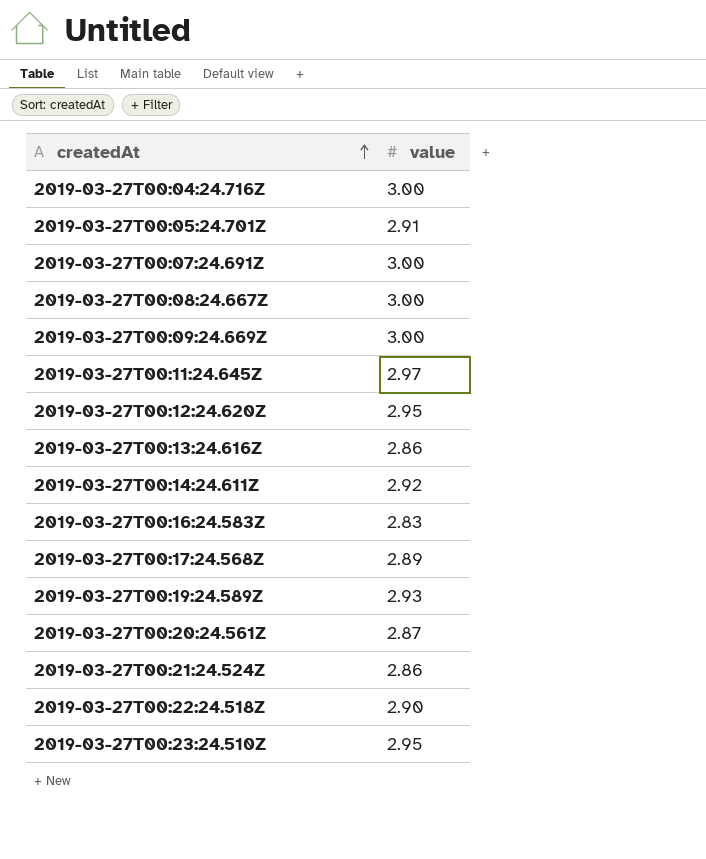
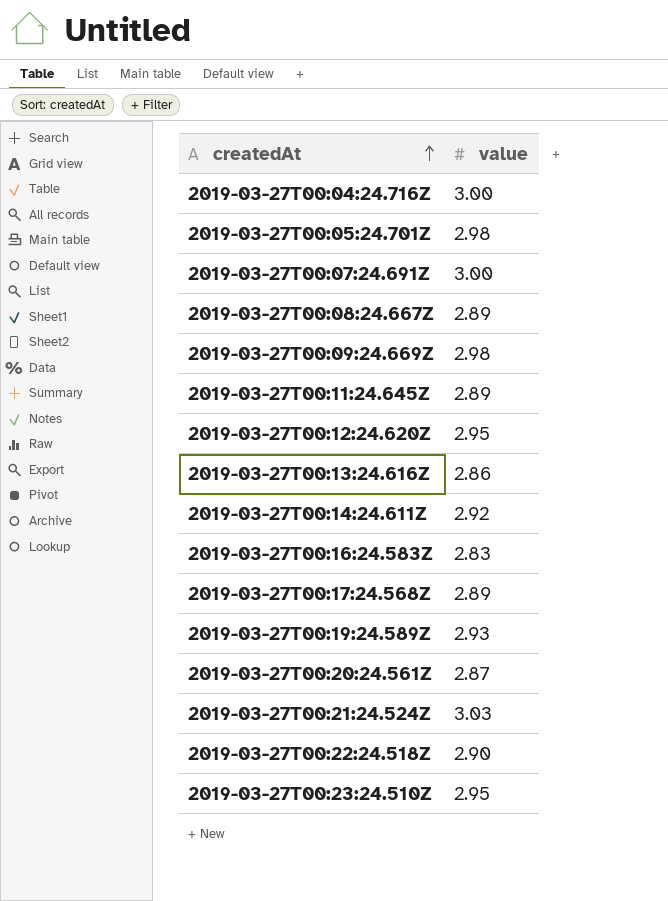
2019-03-27T00:05:24.701Z | value: 2.91 -> 2.98
2019-03-27T00:08:24.667Z | value: 3.00 -> 2.89
2019-03-27T00:09:24.669Z | value: 3.00 -> 2.98
2019-03-27T00:11:24.645Z | value: 2.97 -> 2.89
2019-03-27T00:21:24.524Z | value: 2.86 -> 3.03

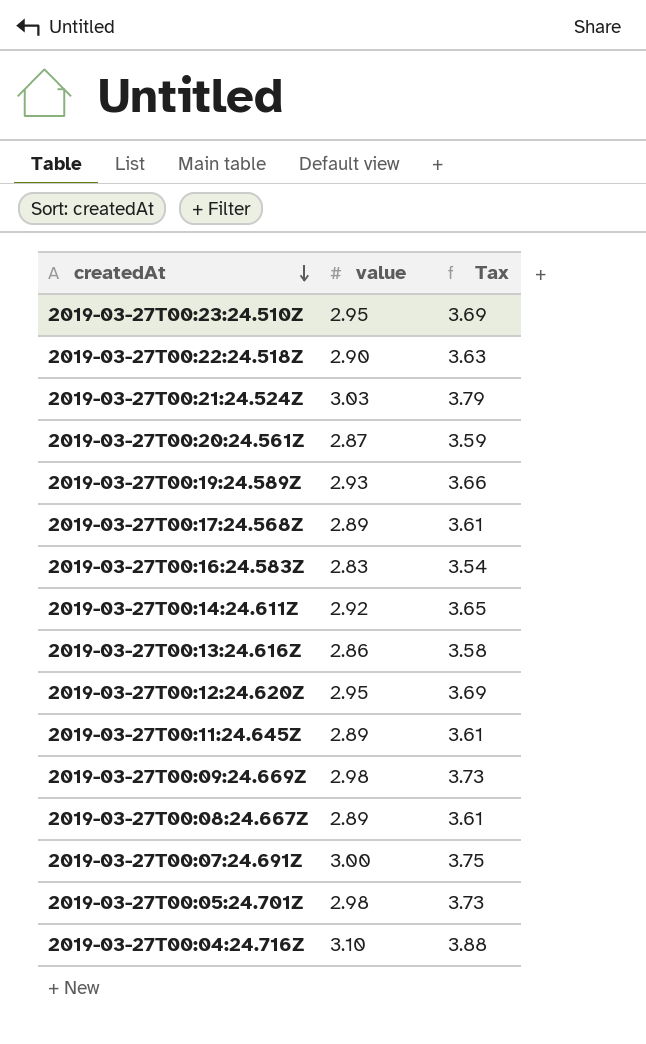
row order: createdAt ascending -> createdAt descending
column Tax | formula: none -> [value] * 1.25
2019-03-27T00:04:24.716Z | value: 3.00 -> 3.10

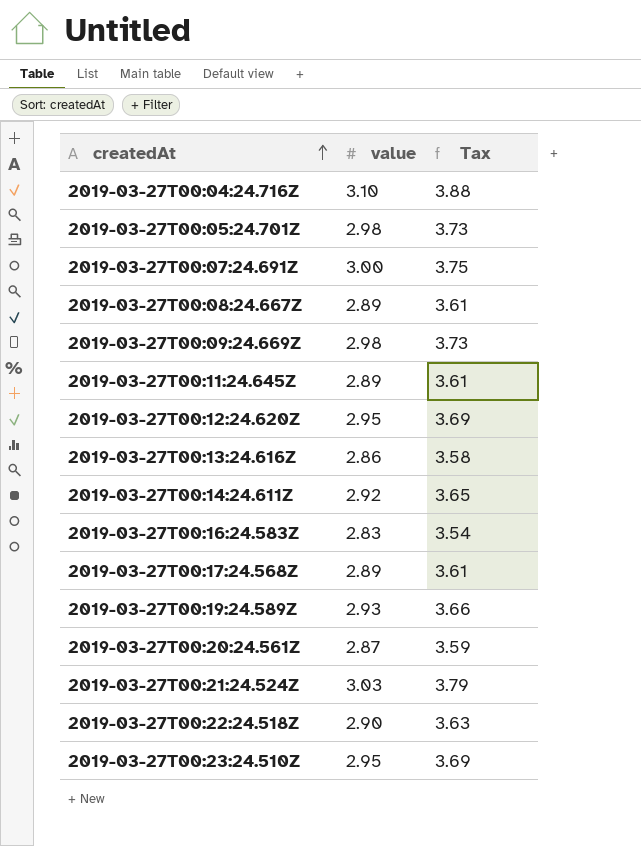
row order: createdAt descending -> createdAt ascending

